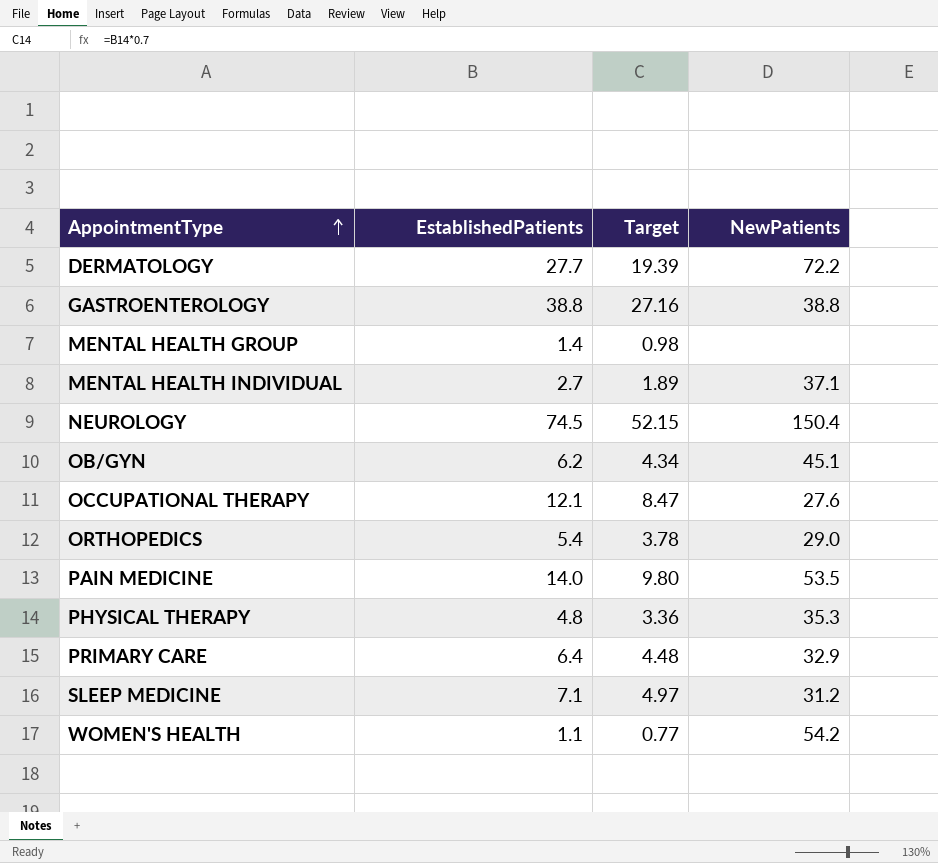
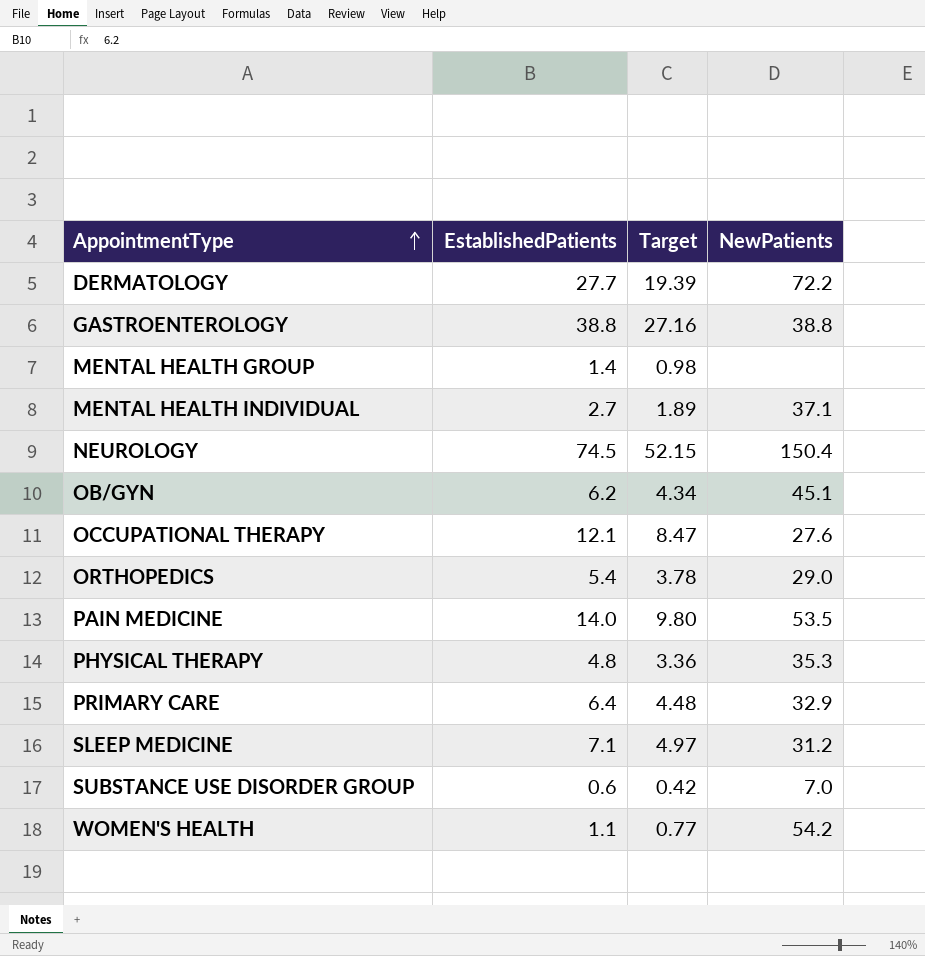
row SUBSTANCE USE DISORDER GROUP: none -> 0.6 | 0.42 | 7.0

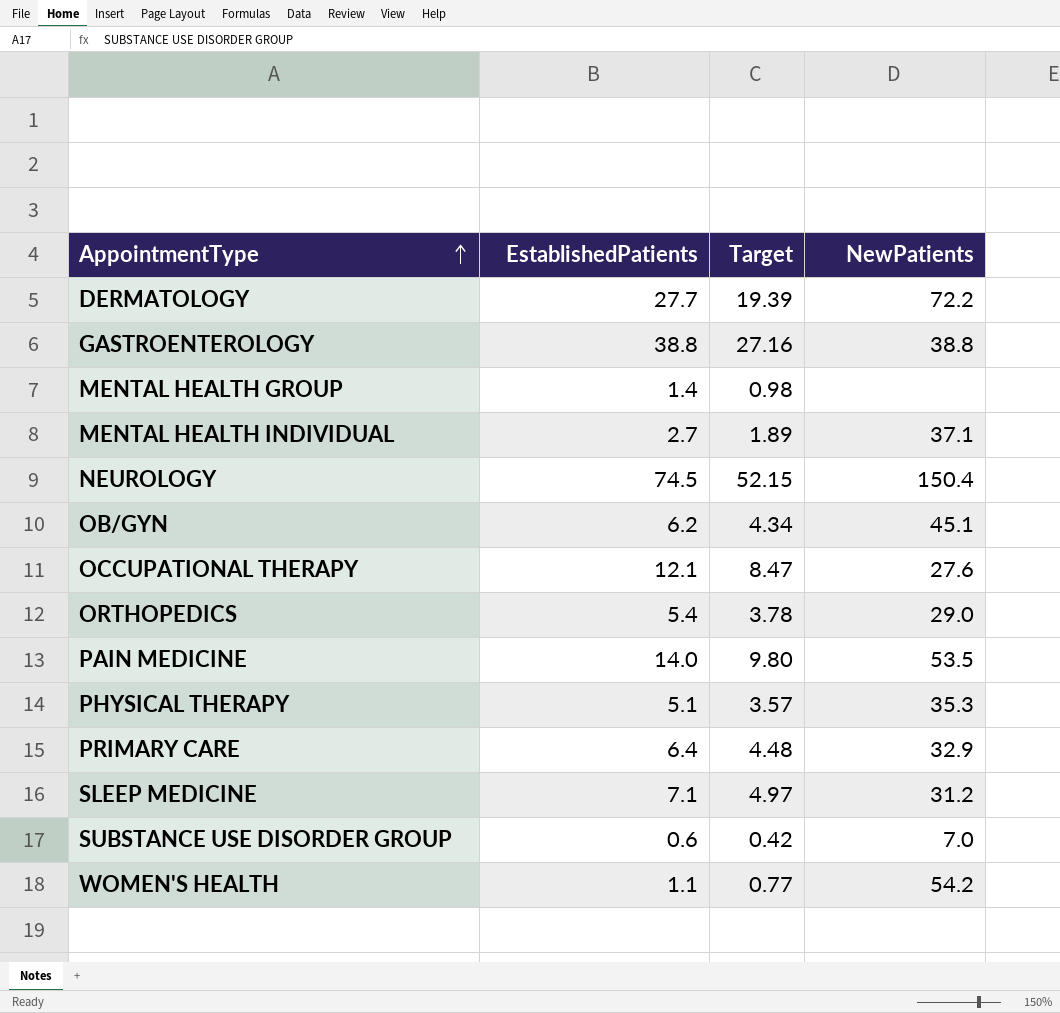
PHYSICAL THERAPY | EstablishedPatients: 4.8 -> 5.1
PHYSICAL THERAPY | Target: 3.36 -> 3.57

